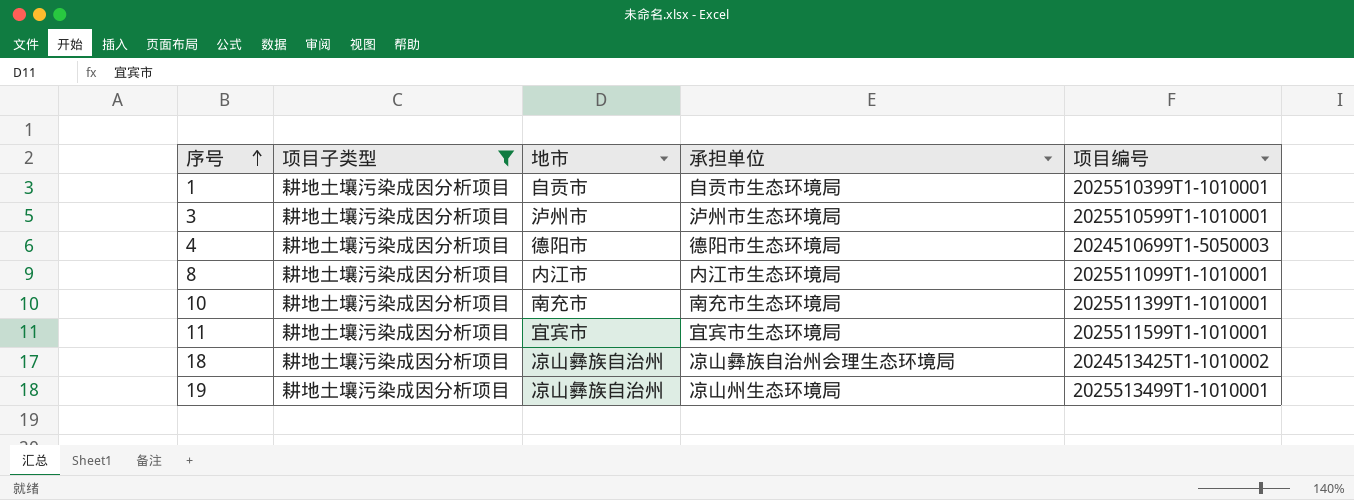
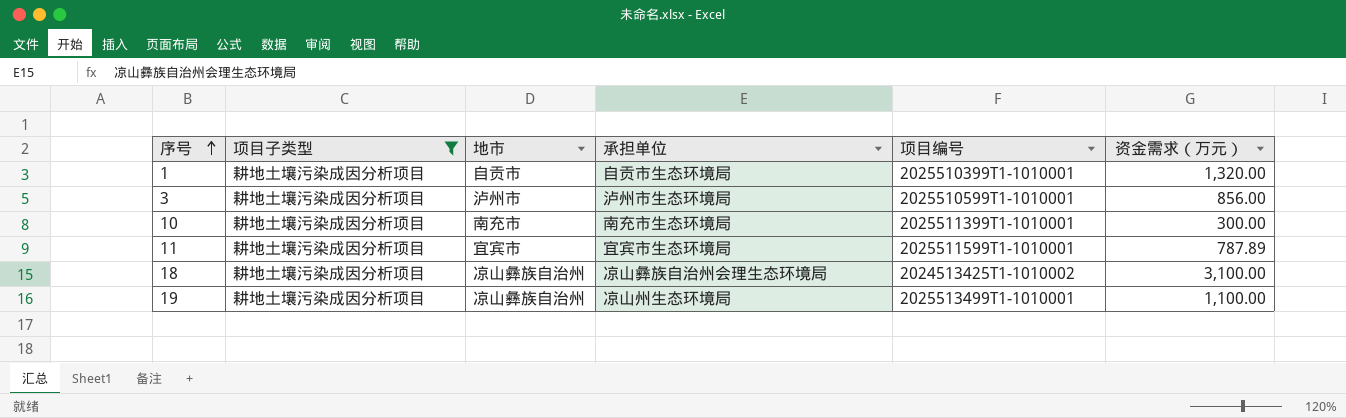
column 资金需求（万元） | position: none -> 6
row 4: 耕地土壤污染成因分析项目 | 德阳市 | 德阳市生态环境局 | 2024510699T1-5050003 -> none
row 8: 耕地土壤污染成因分析项目 | 内江市 | 内江市生态环境局 | 2025511099T1-1010001 -> none

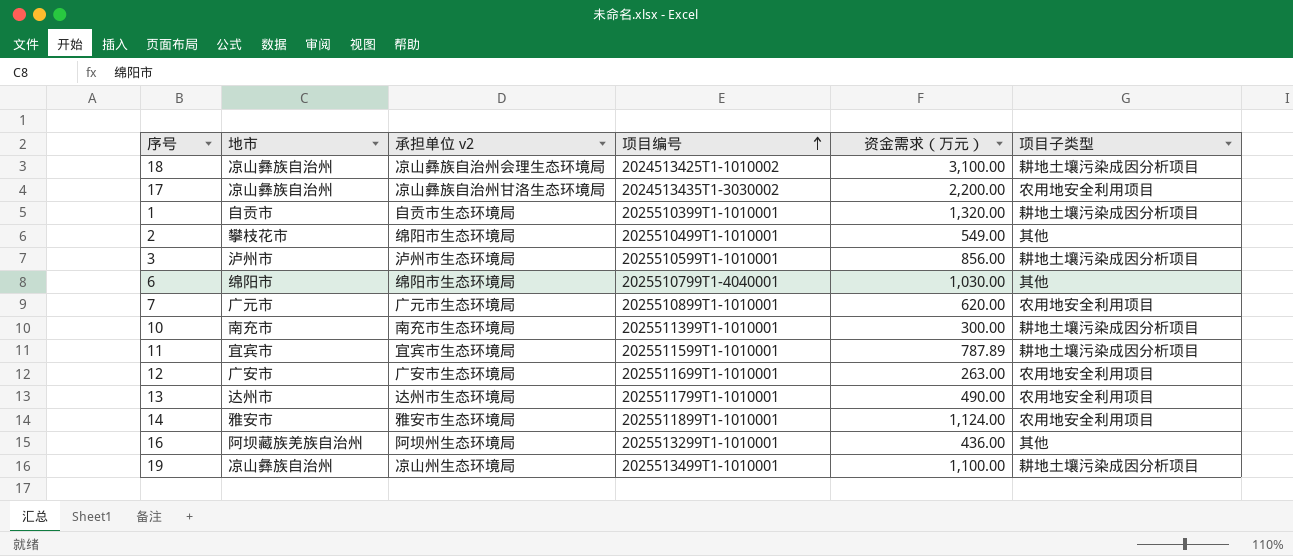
filter: 项目子类型 = 耕地土壤污染成因分析项目 -> none
row order: 序号 ascending -> 项目编号 ascending
column name: 承担单位 -> 承担单位 v2
column 项目子类型 | position: 2 -> 6

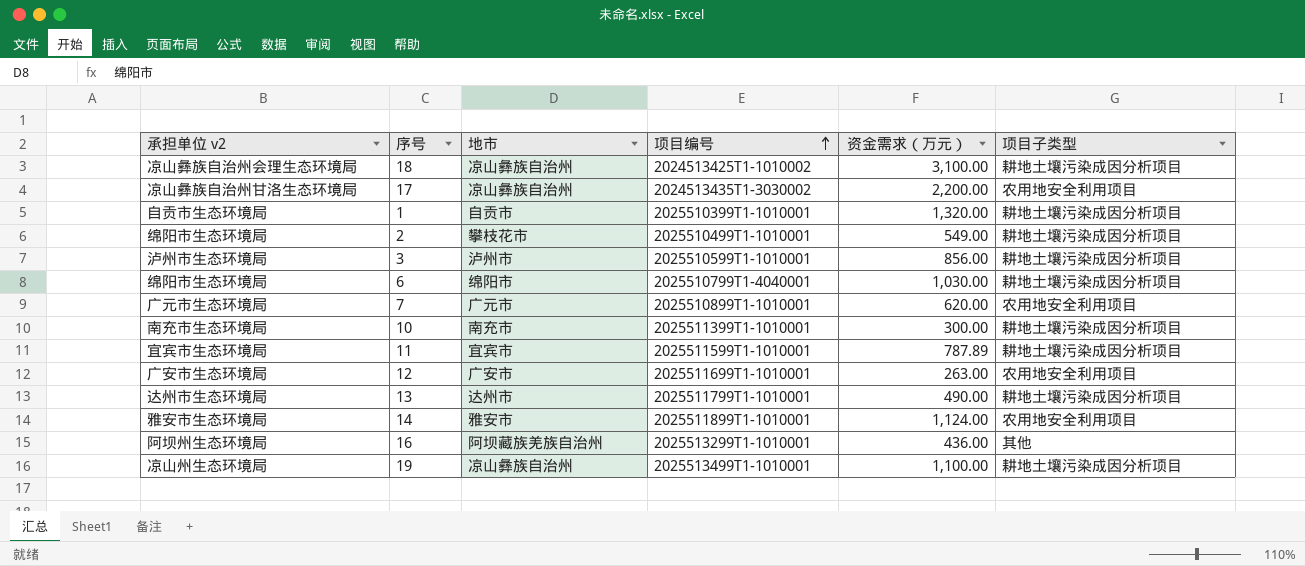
column 承担单位 v2 | position: 3 -> 1
2 | 项目子类型: 其他 -> 耕地土壤污染成因分析项目
6 | 项目子类型: 其他 -> 耕地土壤污染成因分析项目
13 | 项目子类型: 农用地安全利用项目 -> 耕地土壤污染成因分析项目

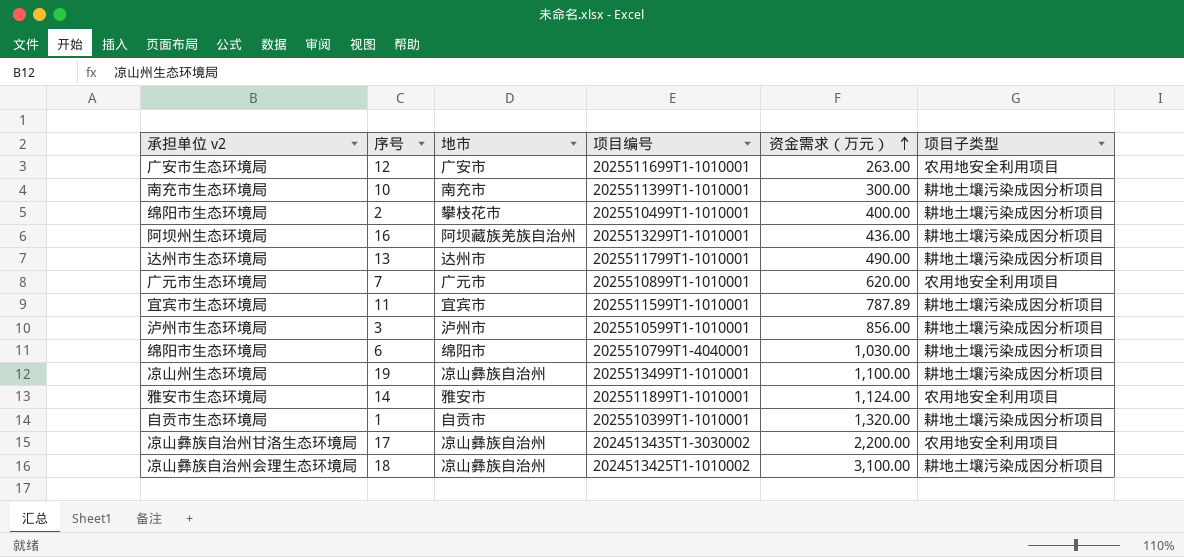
row order: 项目编号 ascending -> 资金需求（万元） ascending
2 | 资金需求（万元）: 549.00 -> 400.00
16 | 项目子类型: 其他 -> 耕地土壤污染成因分析项目

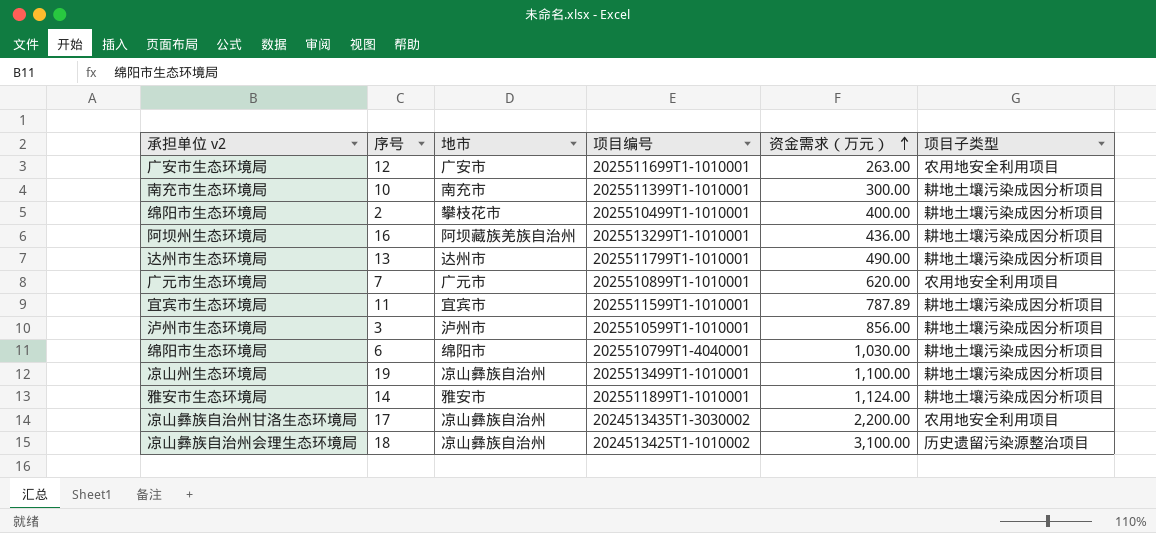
row 1: 自贡市生态环境局 | 自贡市 | 2025510399T1-1010001 | 1,320.00 | 耕地土壤污染成因分析项目 -> none
14 | 项目子类型: 农用地安全利用项目 -> 耕地土壤污染成因分析项目
18 | 项目子类型: 耕地土壤污染成因分析项目 -> 历史遗留污染源整治项目

